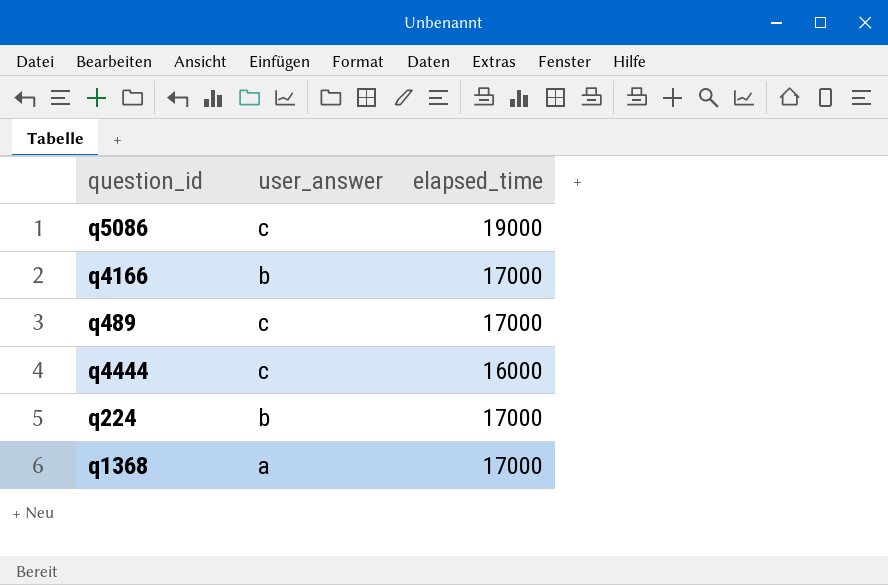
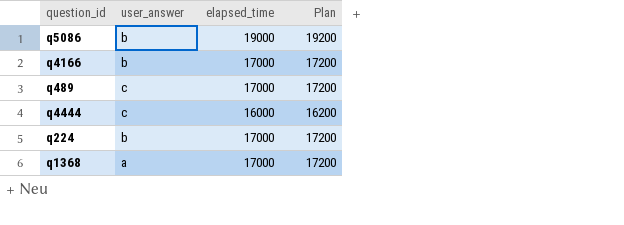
column Plan | formula: none -> [elapsed_time] + 200
q5086 | user_answer: c -> b

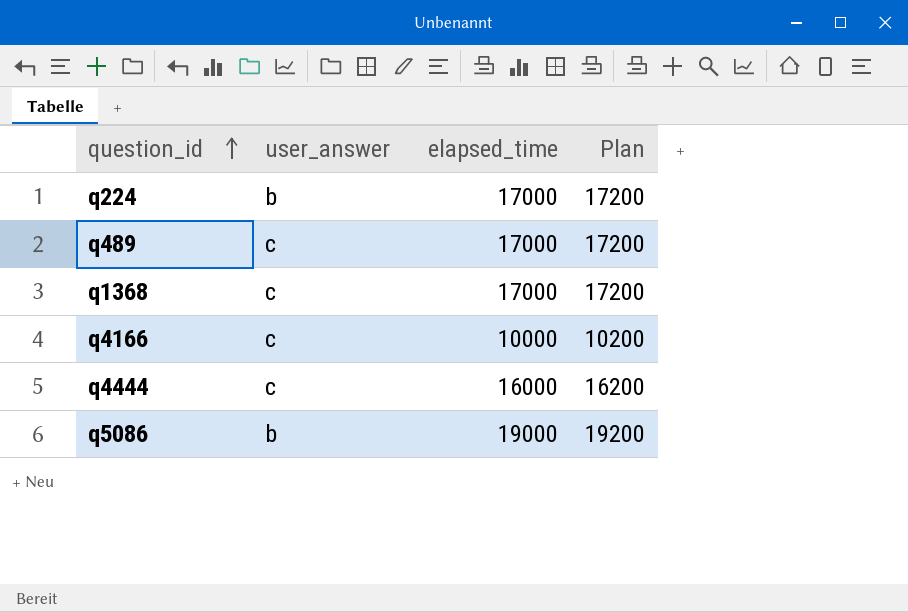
row order: none -> question_id ascending
q1368 | user_answer: a -> c
q4166 | user_answer: b -> c
q4166 | elapsed_time: 17000 -> 10000
q4166 | Plan: 17200 -> 10200

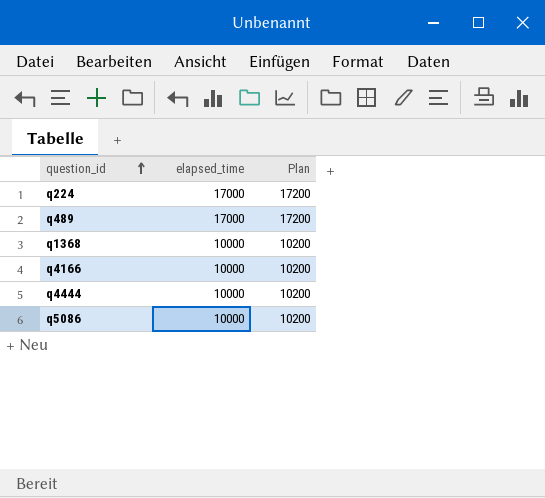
column user_answer | position: 2 -> none
q1368 | elapsed_time: 17000 -> 10000
q1368 | Plan: 17200 -> 10200
q4444 | elapsed_time: 16000 -> 10000
q4444 | Plan: 16200 -> 10200
q5086 | elapsed_time: 19000 -> 10000
q5086 | Plan: 19200 -> 10200

